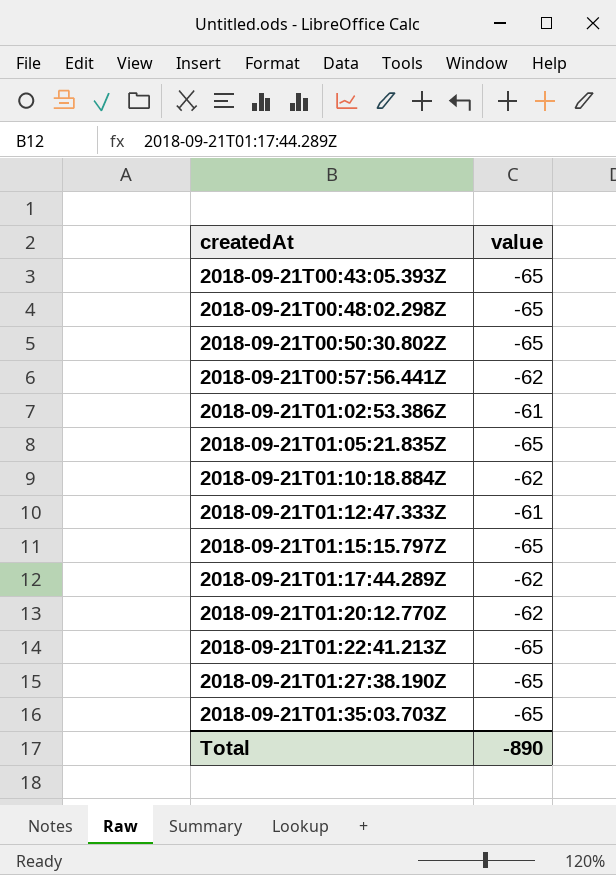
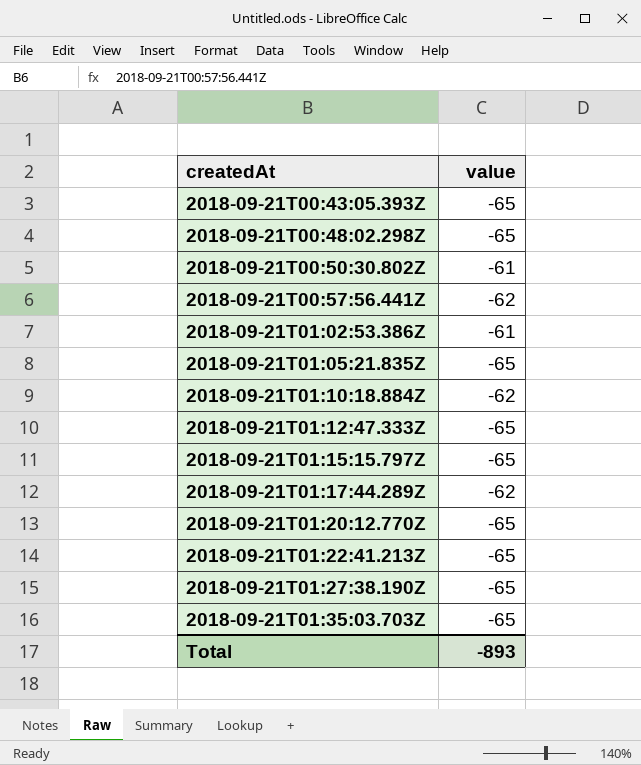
2018-09-21T00:50:30.802Z | value: -65 -> -61
2018-09-21T01:12:47.333Z | value: -61 -> -65
2018-09-21T01:20:12.770Z | value: -62 -> -65
Total | value: -890 -> -893

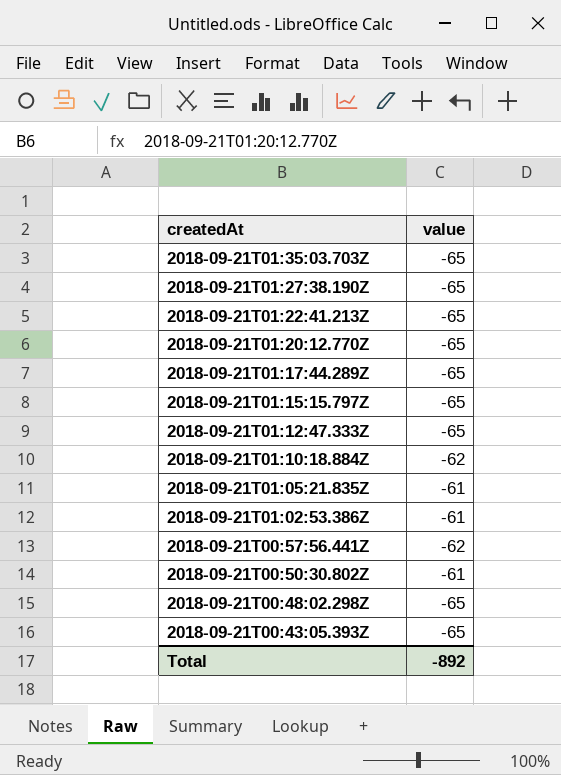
row order: createdAt ascending -> createdAt descending
2018-09-21T01:17:44.289Z | value: -62 -> -65
2018-09-21T01:05:21.835Z | value: -65 -> -61
Total | value: -893 -> -892

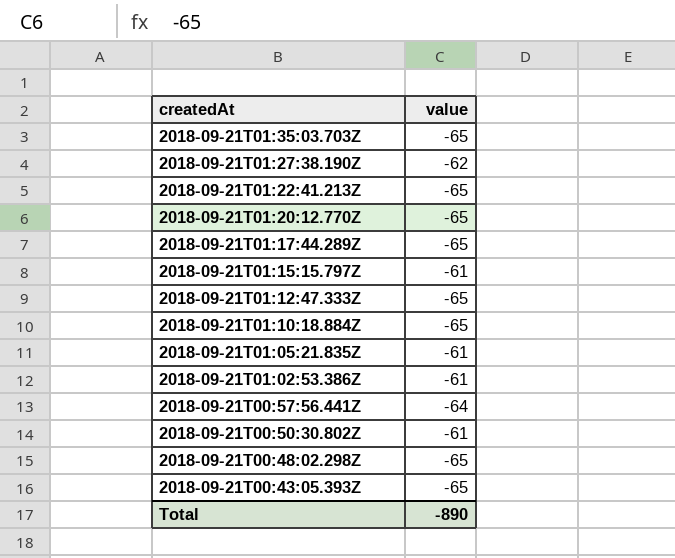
2018-09-21T01:27:38.190Z | value: -65 -> -62
2018-09-21T01:15:15.797Z | value: -65 -> -61
2018-09-21T01:10:18.884Z | value: -62 -> -65
2018-09-21T00:57:56.441Z | value: -62 -> -64
Total | value: -892 -> -890

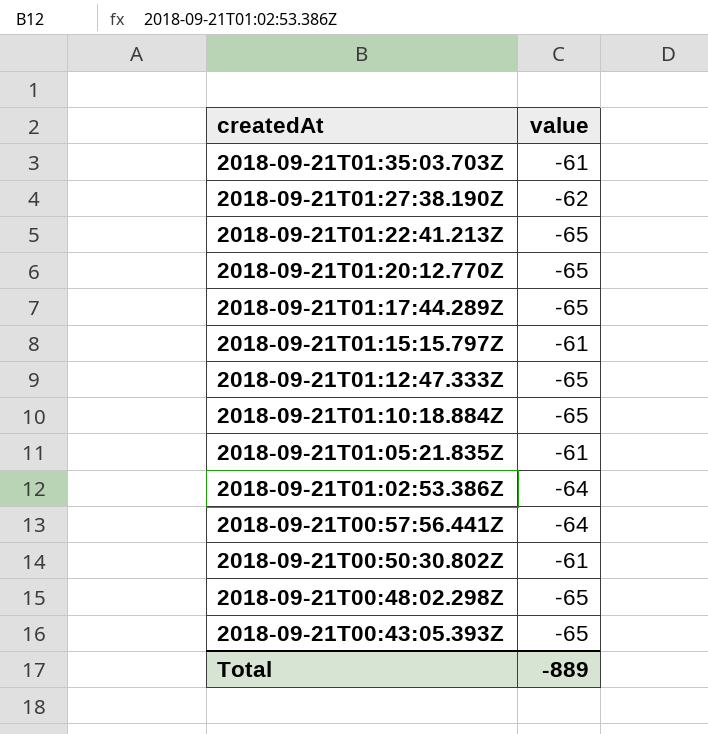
2018-09-21T01:35:03.703Z | value: -65 -> -61
2018-09-21T01:02:53.386Z | value: -61 -> -64
Total | value: -890 -> -889

